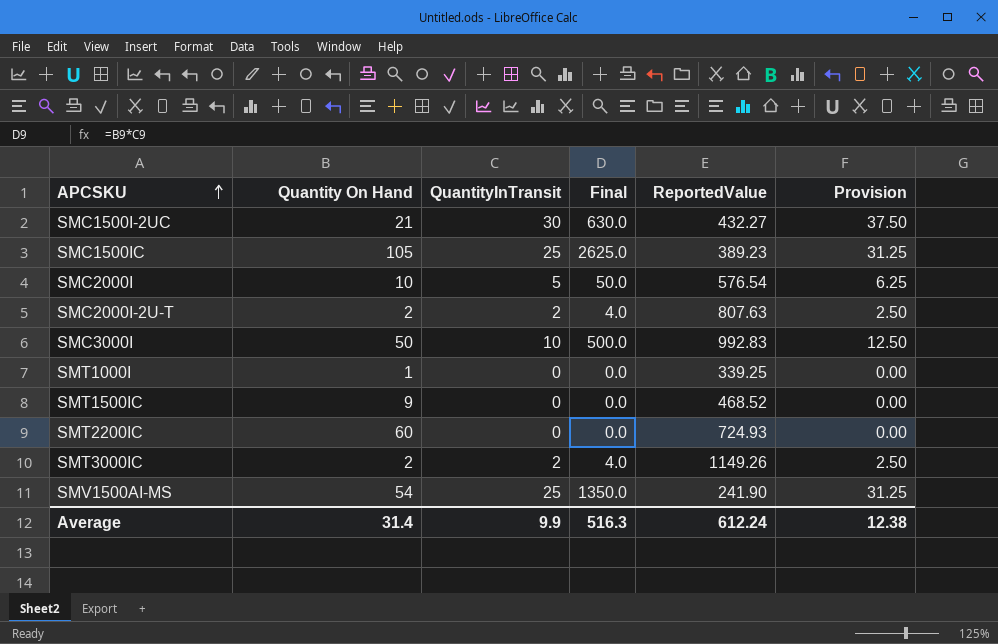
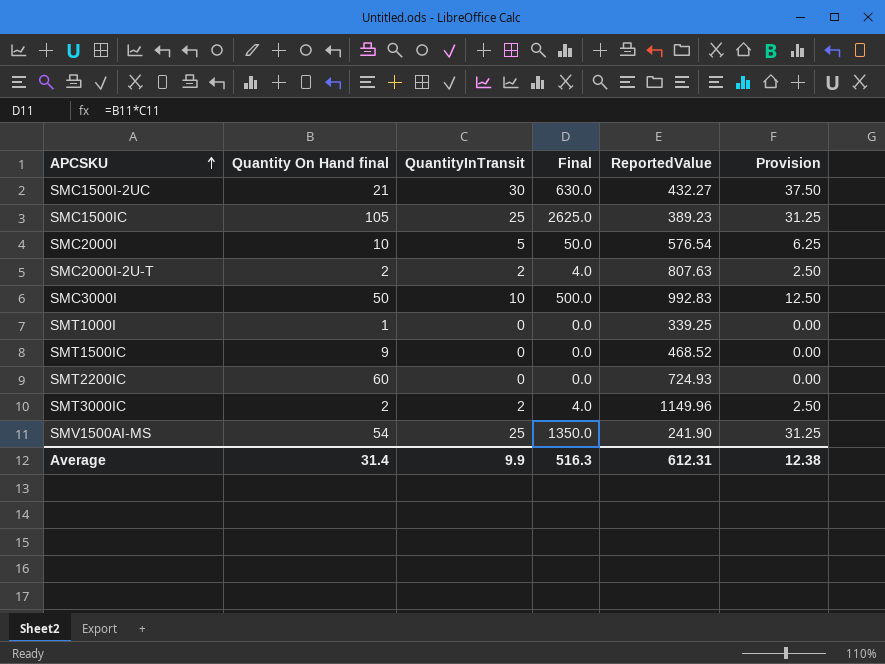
column name: Quantity On Hand -> Quantity On Hand final
SMT3000IC | ReportedValue: 1149.26 -> 1149.96
Average | ReportedValue: 612.24 -> 612.31

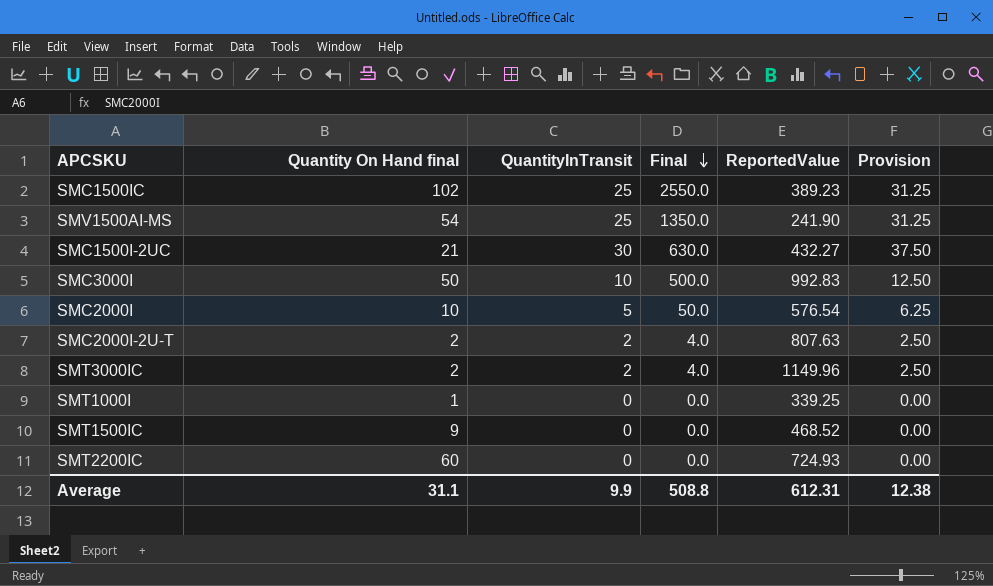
row order: APCSKU ascending -> Final descending
SMC1500IC | Quantity On Hand final: 105 -> 102
SMC1500IC | Final: 2625.0 -> 2550.0
Average | Quantity On Hand final: 31.4 -> 31.1
Average | Final: 516.3 -> 508.8

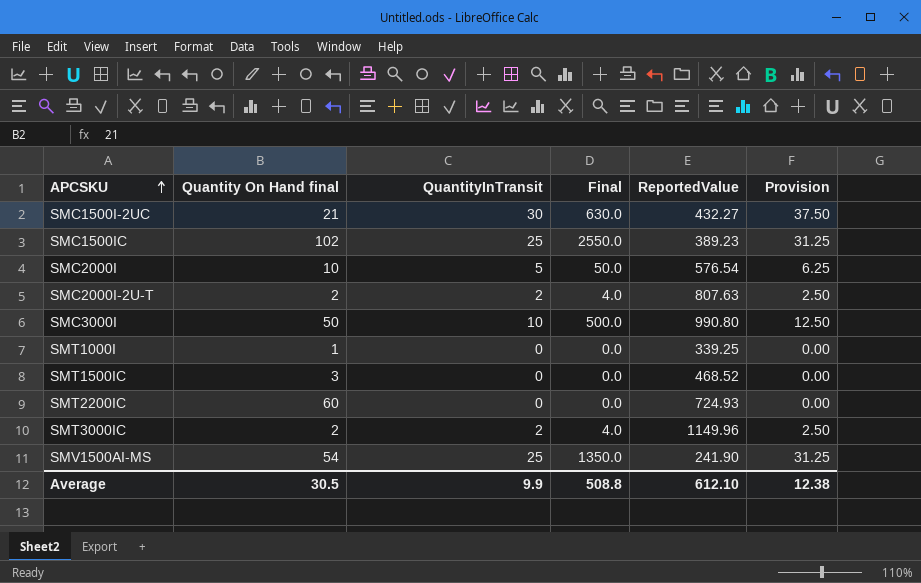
row order: Final descending -> APCSKU ascending
SMC3000I | ReportedValue: 992.83 -> 990.80
SMT1500IC | Quantity On Hand final: 9 -> 3
Average | Quantity On Hand final: 31.1 -> 30.5
Average | ReportedValue: 612.31 -> 612.10

